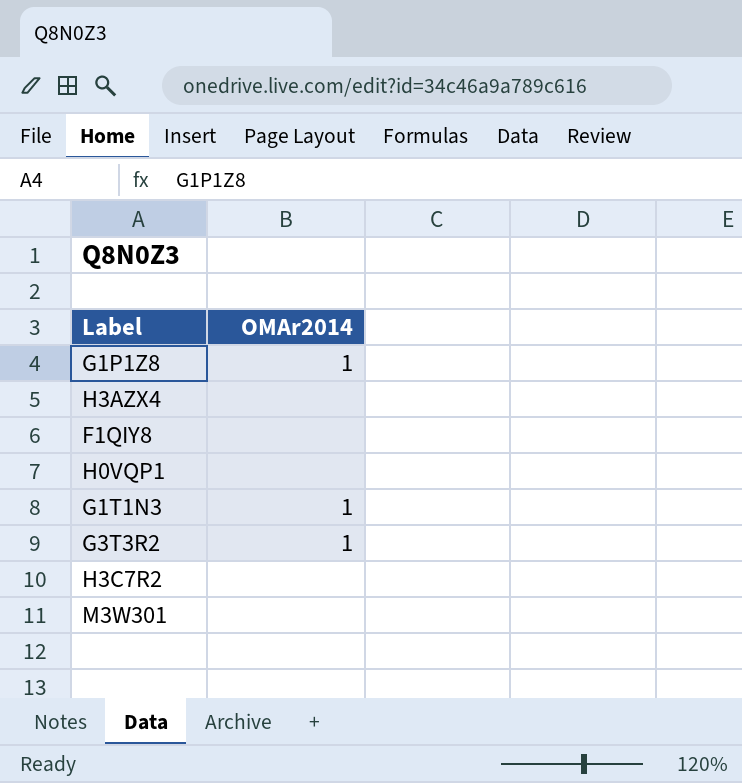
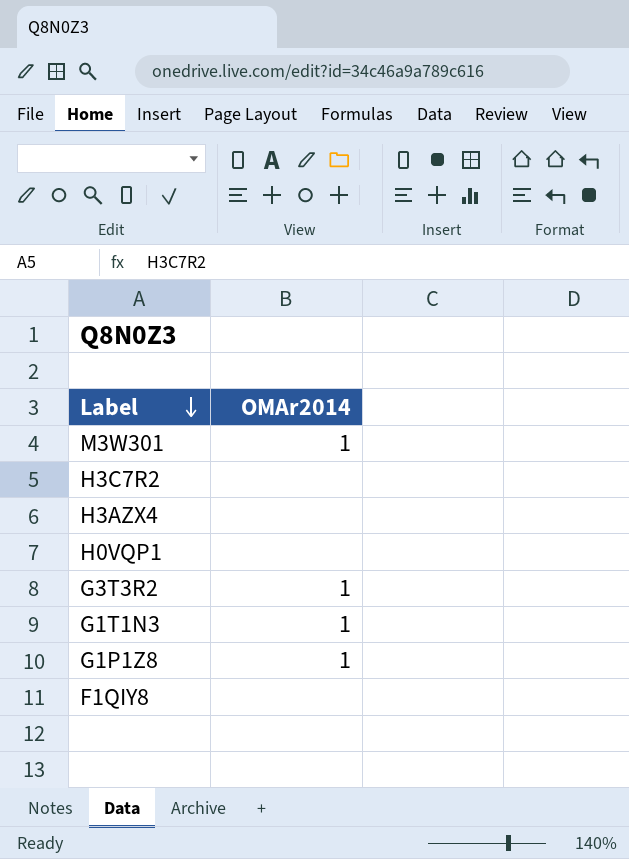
row order: none -> Label descending
M3W301 | OMAr2014: none -> 1

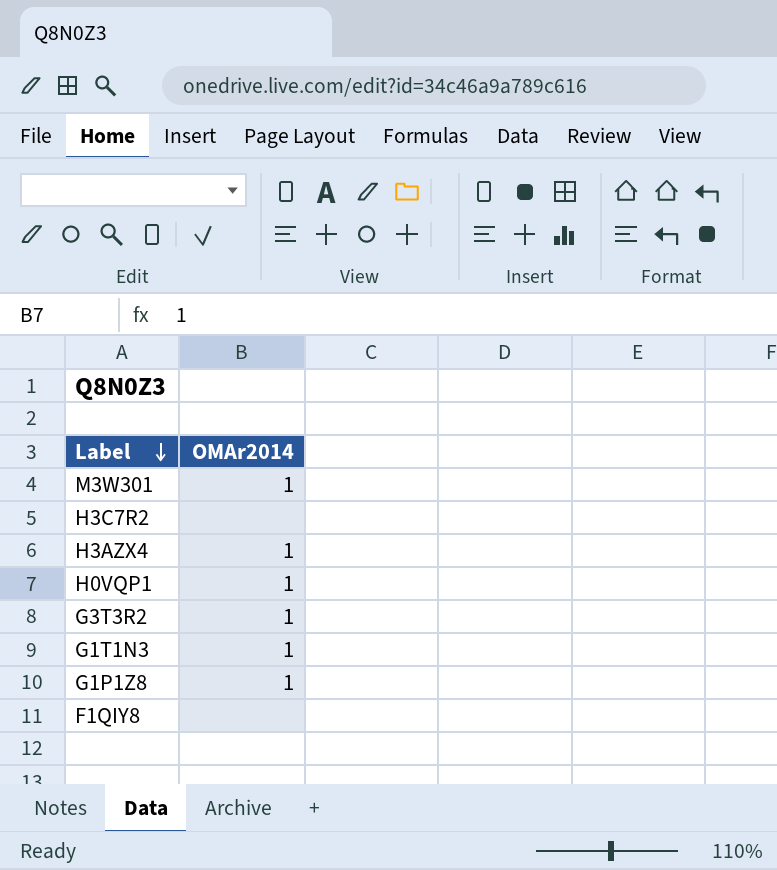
H3AZX4 | OMAr2014: none -> 1
H0VQP1 | OMAr2014: none -> 1

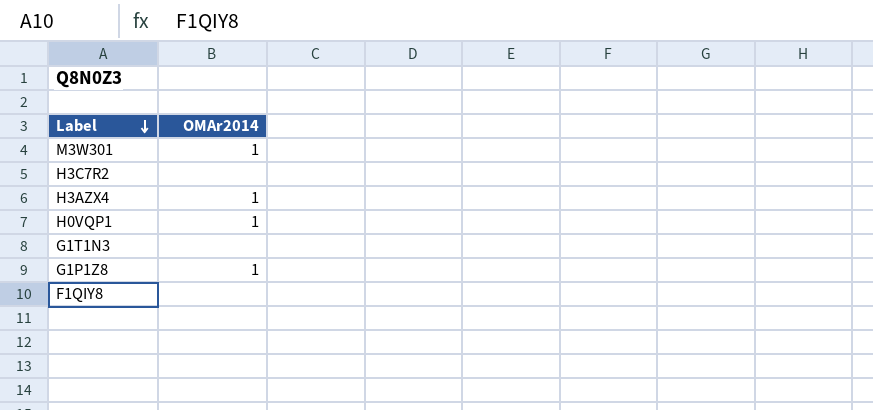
row G3T3R2: 1 -> none
G1T1N3 | OMAr2014: 1 -> none

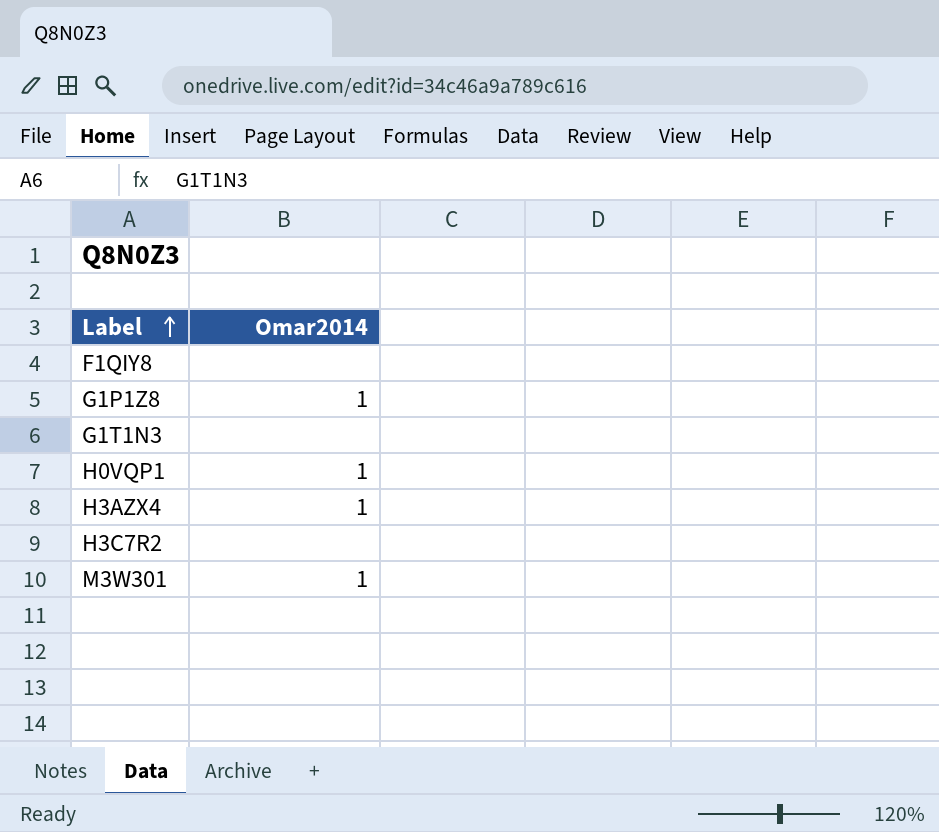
row order: Label descending -> Label ascending
column name: OMAr2014 -> Omar2014

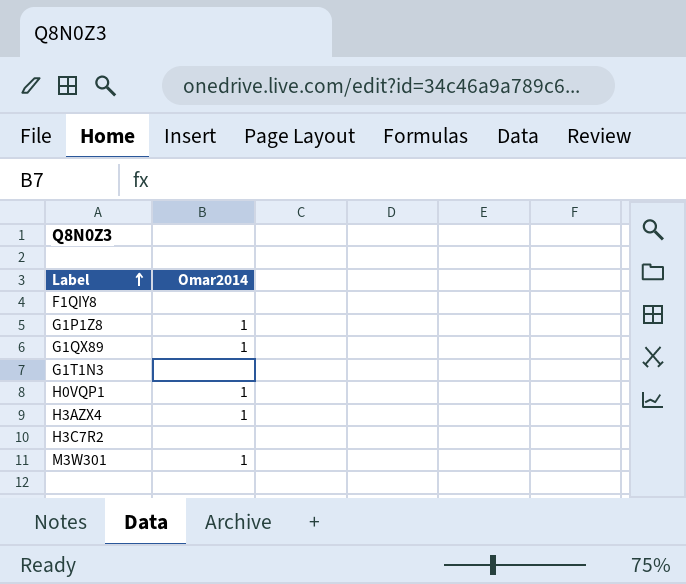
row G1QX89: none -> 1

